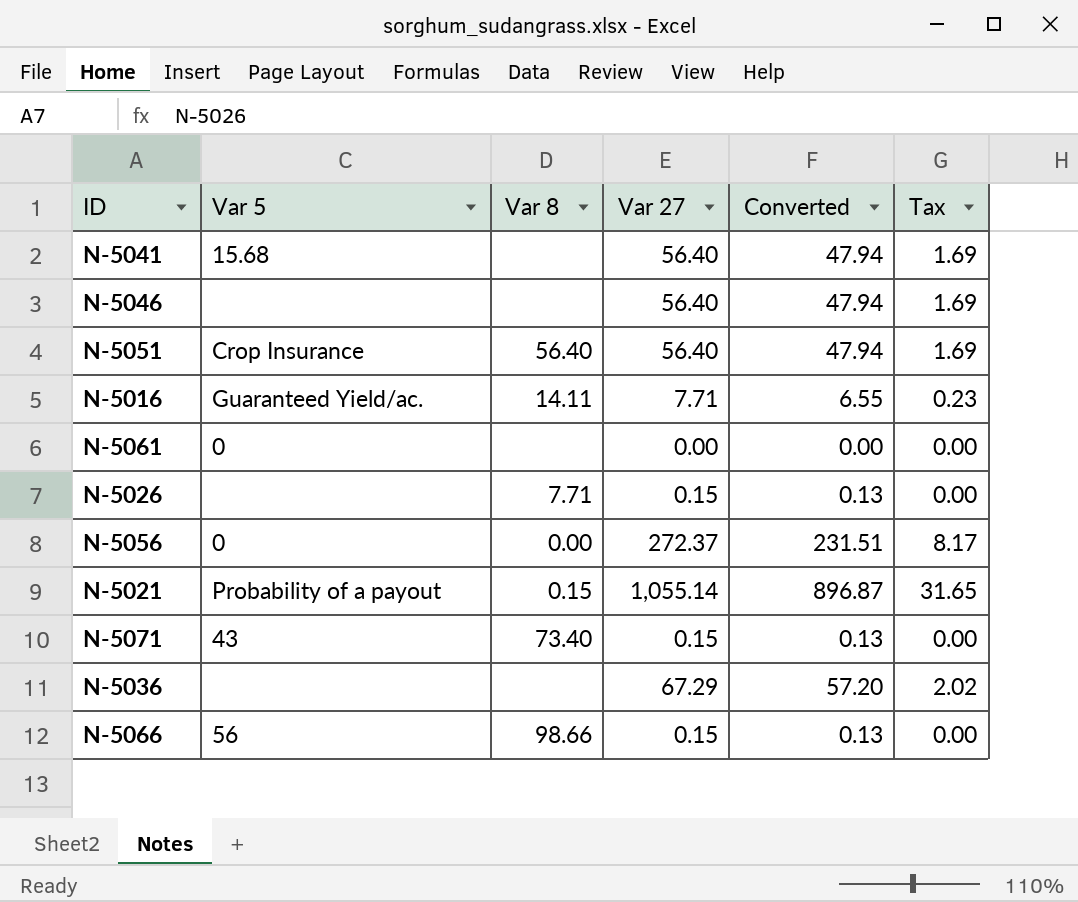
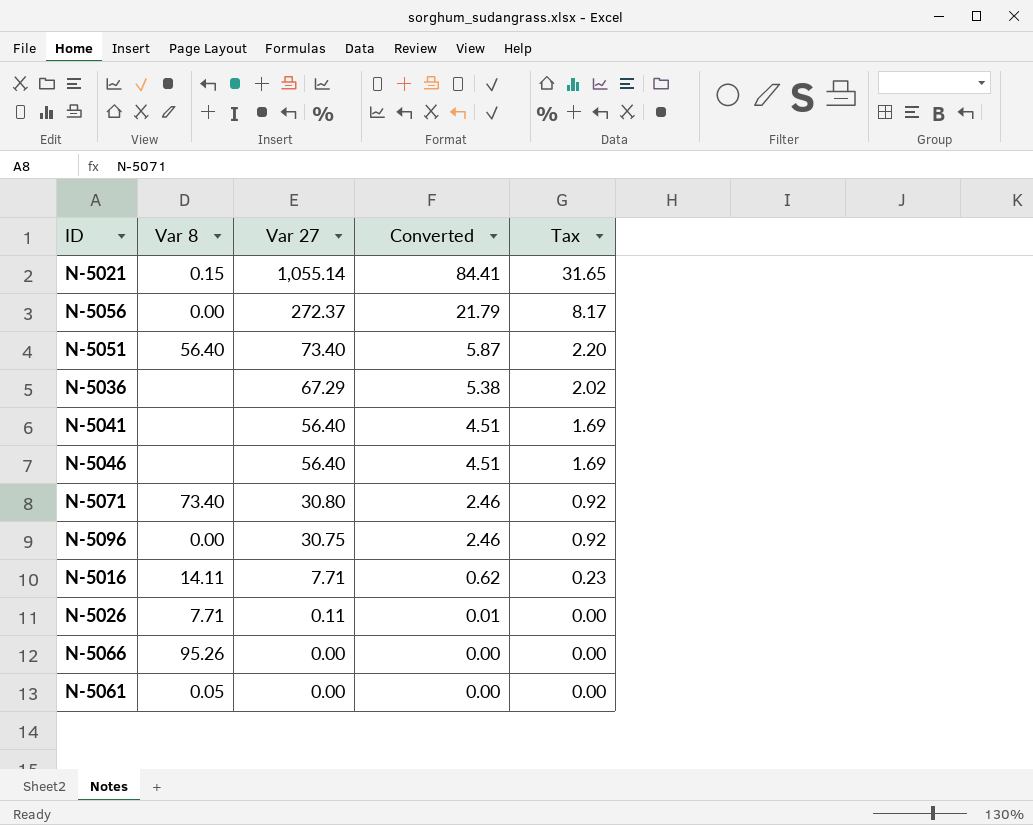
row order: none -> Var 27 descending
column Var 5 | position: 2 -> none
column Converted | formula: [Var 27] * 0.85 -> [Var 27] * 0.08
N-5051 | Var 27: 56.40 -> 73.40
N-5051 | Tax: 1.69 -> 2.20
N-5071 | Var 27: 0.15 -> 30.80
N-5071 | Tax: 0.00 -> 0.92
row N-5096: none -> 0.00 | 30.75 | 2.46 | 0.92
N-5026 | Var 27: 0.15 -> 0.11
N-5066 | Var 8: 98.66 -> 95.26
N-5066 | Var 27: 0.15 -> 0.00
N-5061 | Var 8: none -> 0.05

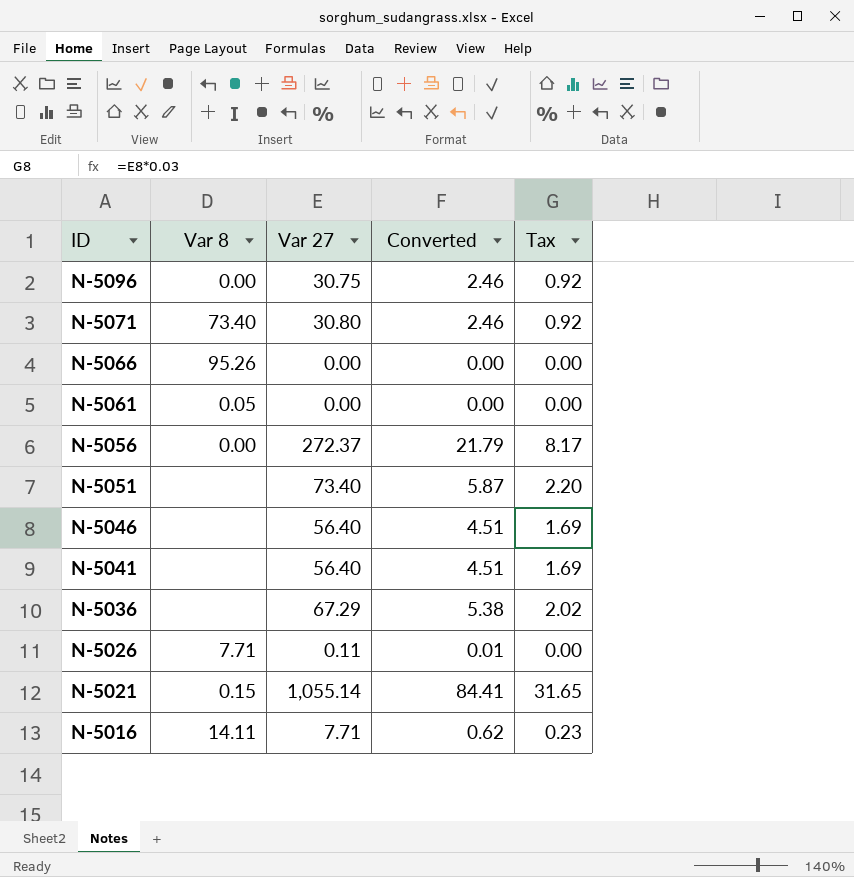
row order: Var 27 descending -> ID descending
N-5051 | Var 8: 56.40 -> none

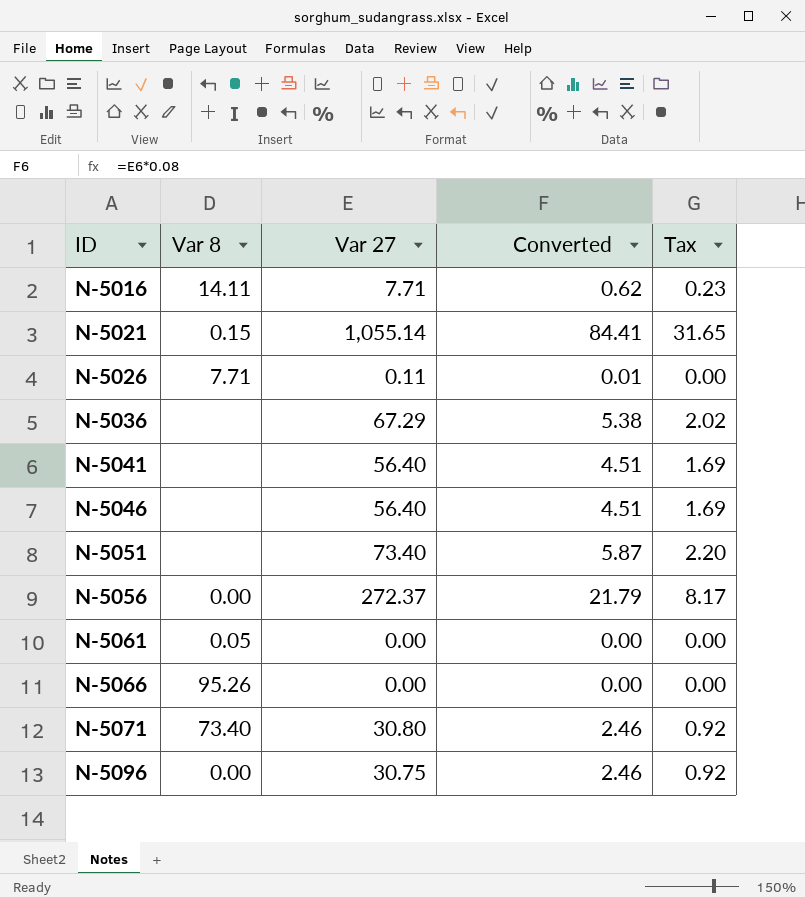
row order: ID descending -> ID ascending

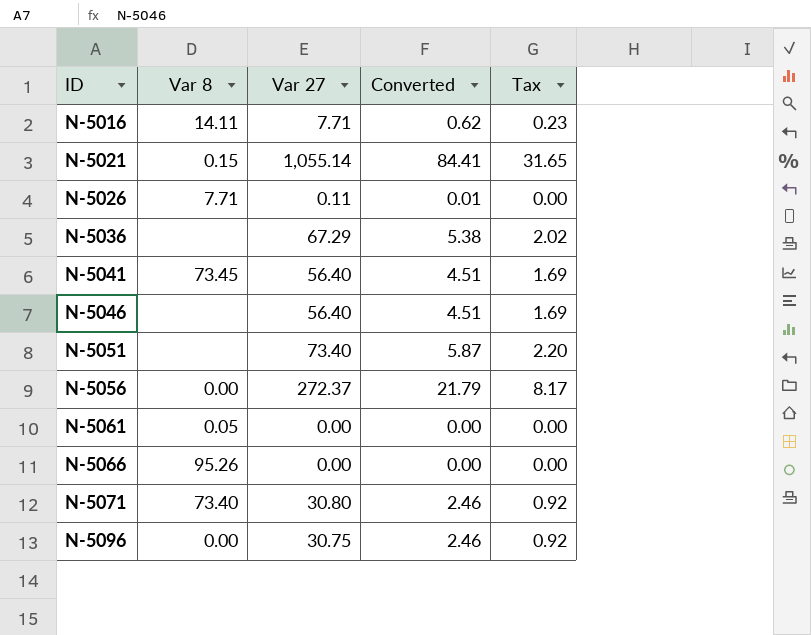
N-5041 | Var 8: none -> 73.45

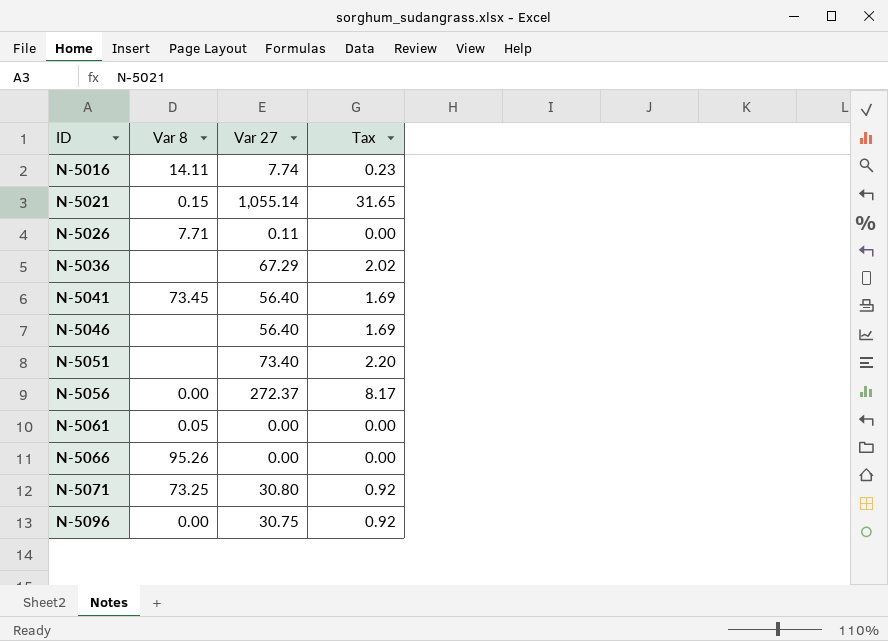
column Converted | formula: [Var 27] * 0.08 -> none
N-5016 | Var 27: 7.71 -> 7.74
N-5071 | Var 8: 73.40 -> 73.25

